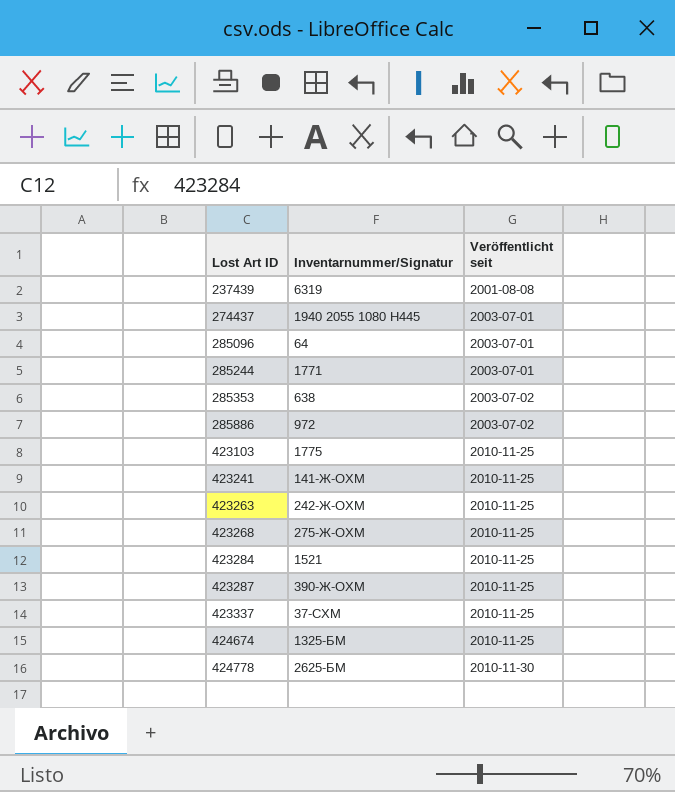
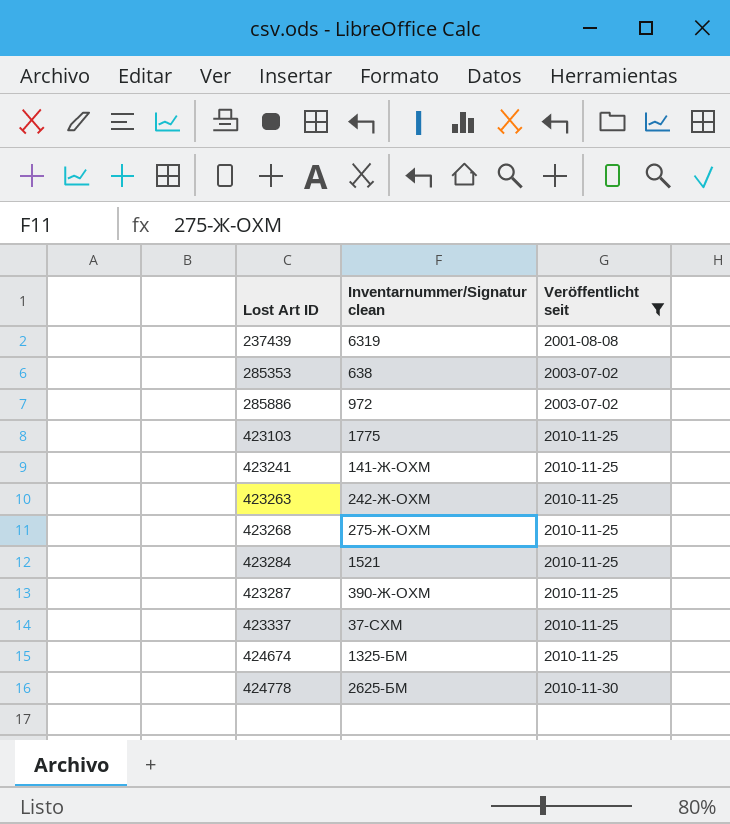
filter: none -> Veröffentlicht seit != 2003-07-01
column name: Inventarnummer/Signatur -> Inventarnummer/Signatur clean

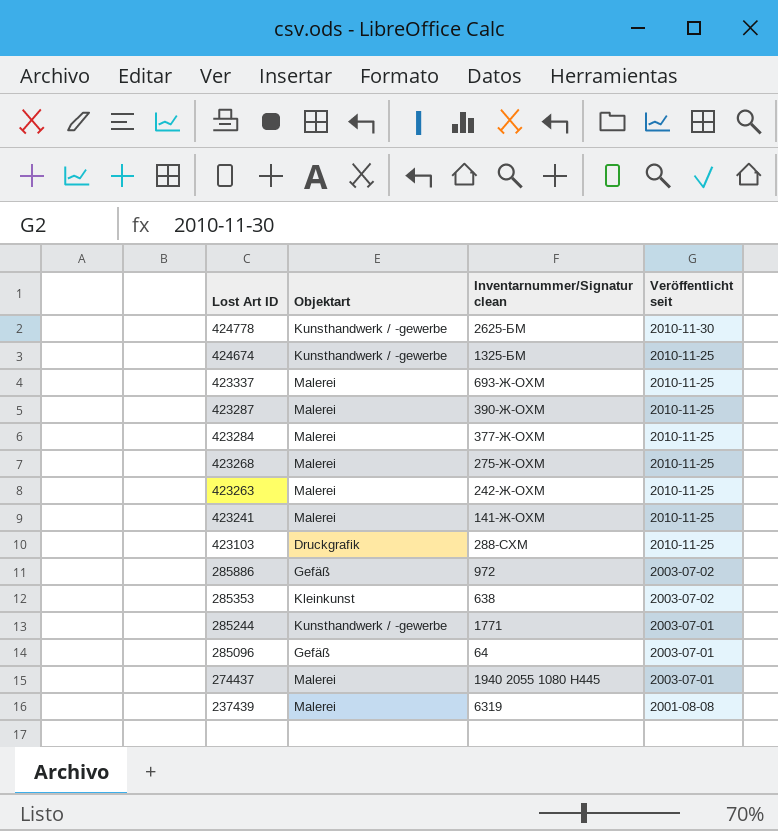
filter: Veröffentlicht seit != 2003-07-01 -> none
row order: Lost Art ID ascending -> Lost Art ID descending
column Objektart | position: none -> 2
423337 | Inventarnummer/Signatur clean: 37-СХМ -> 693-Ж-ОХМ
423284 | Inventarnummer/Signatur clean: 1521 -> 377-Ж-ОХМ
423103 | Inventarnummer/Signatur clean: 1775 -> 288-СХМ

